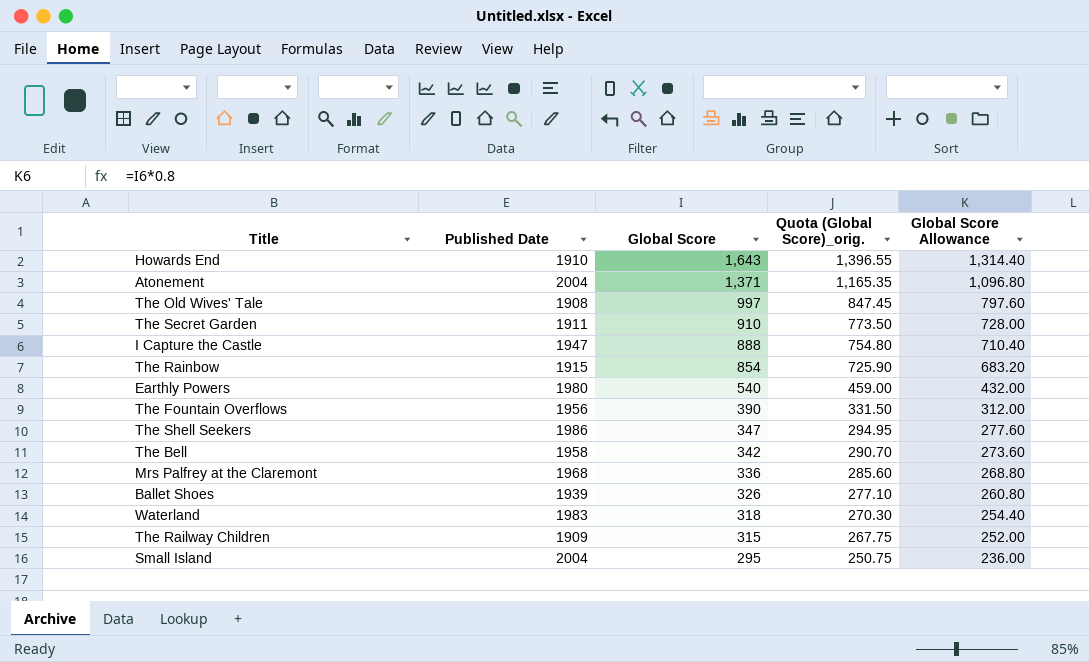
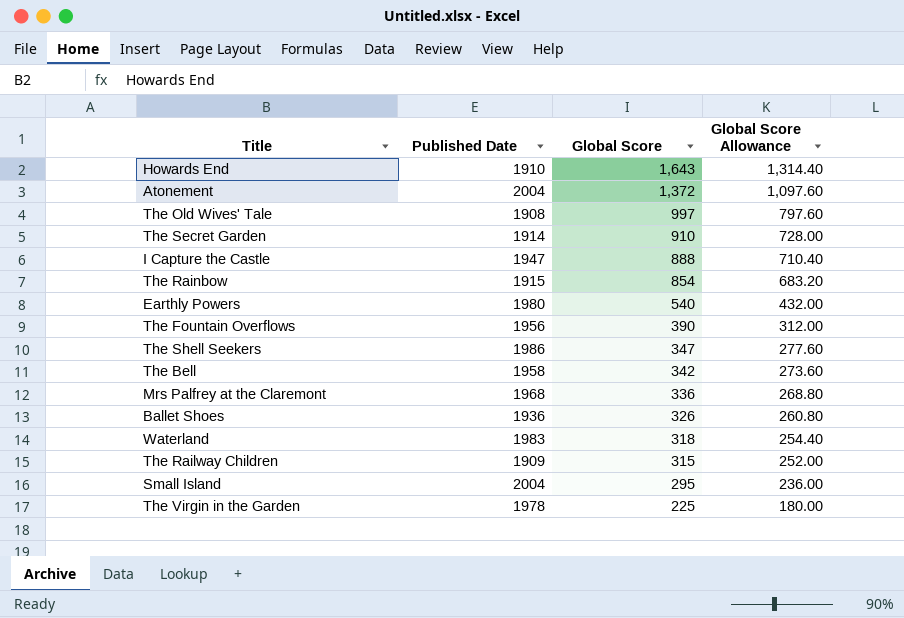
column Quota (Global Score)_orig. | formula: [Global Score] * 0.85 -> none
Atonement | Global Score: 1,371 -> 1,372
Atonement | Global Score Allowance: 1,096.80 -> 1,097.60
The Secret Garden | Published Date: 1911 -> 1914
Ballet Shoes | Published Date: 1939 -> 1936
row The Virgin in the Garden: none -> 1978 | 225 | 180.00

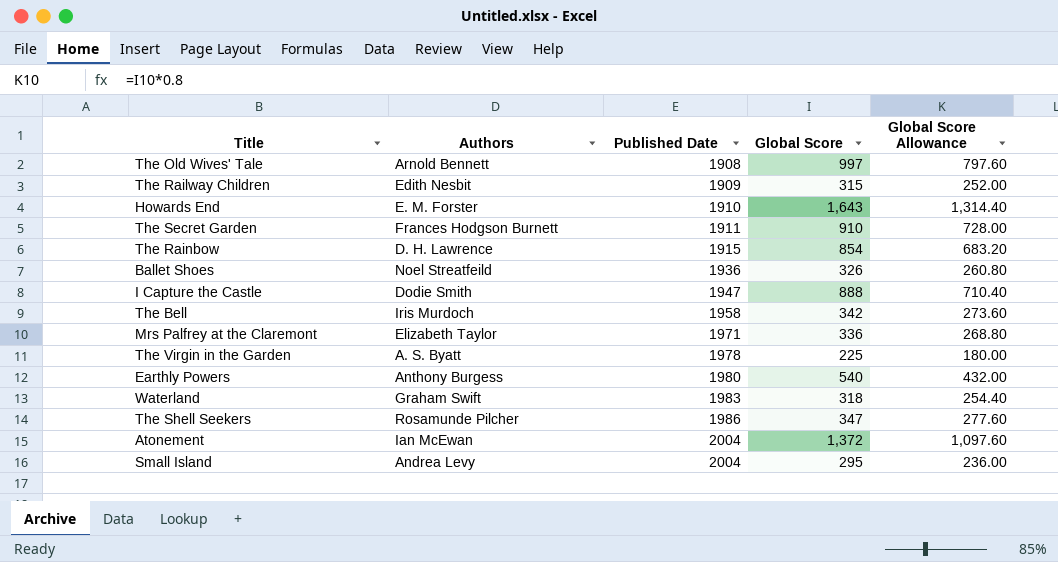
row order: Global Score descending -> Published Date ascending
column Authors | position: none -> 2
row The Fountain Overflows: 1956 | 390 | 312.00 -> none
The Secret Garden | Published Date: 1914 -> 1911
Mrs Palfrey at the Claremont | Published Date: 1968 -> 1971

